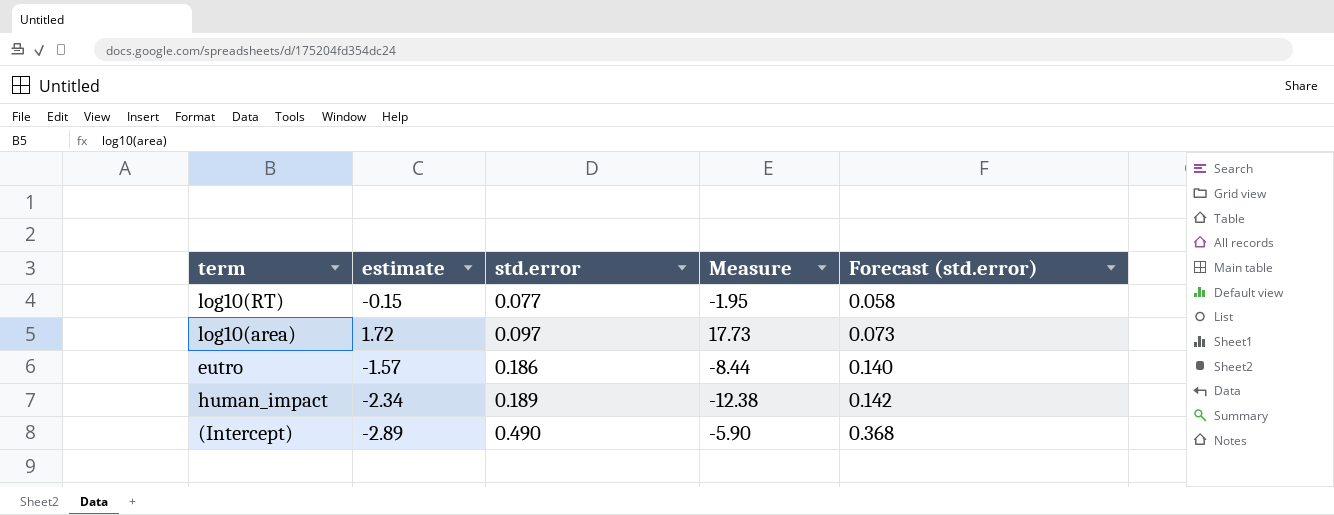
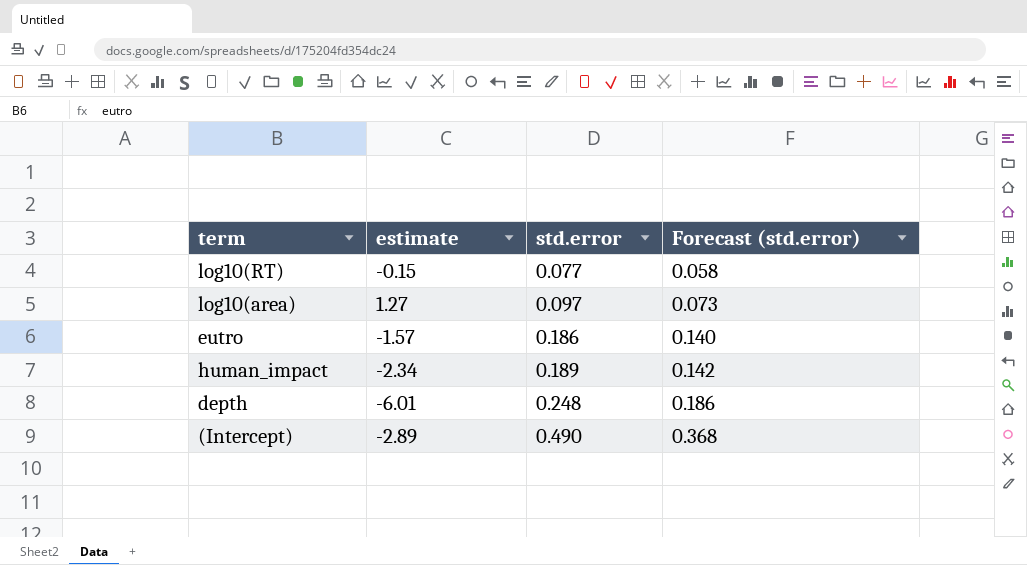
column Measure | formula: [estimate] / [std.error] -> none
log10(area) | estimate: 1.72 -> 1.27
row depth: none -> -6.01 | 0.248 | 0.186

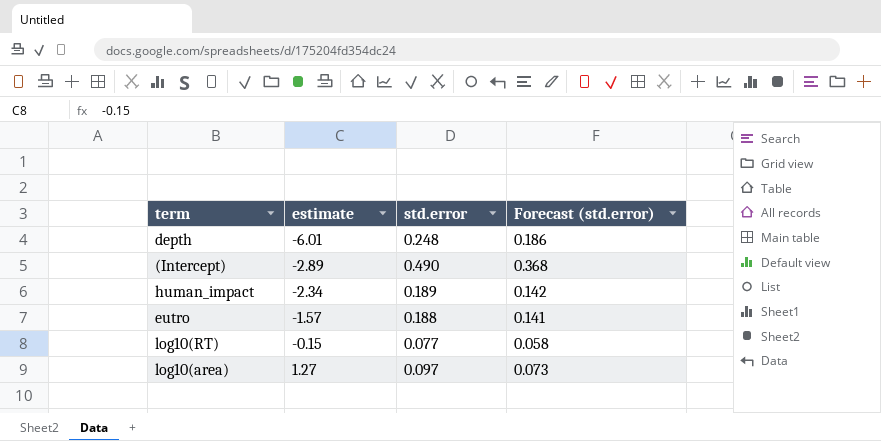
row order: std.error ascending -> estimate ascending
eutro | std.error: 0.186 -> 0.188
eutro | Forecast (std.error): 0.140 -> 0.141

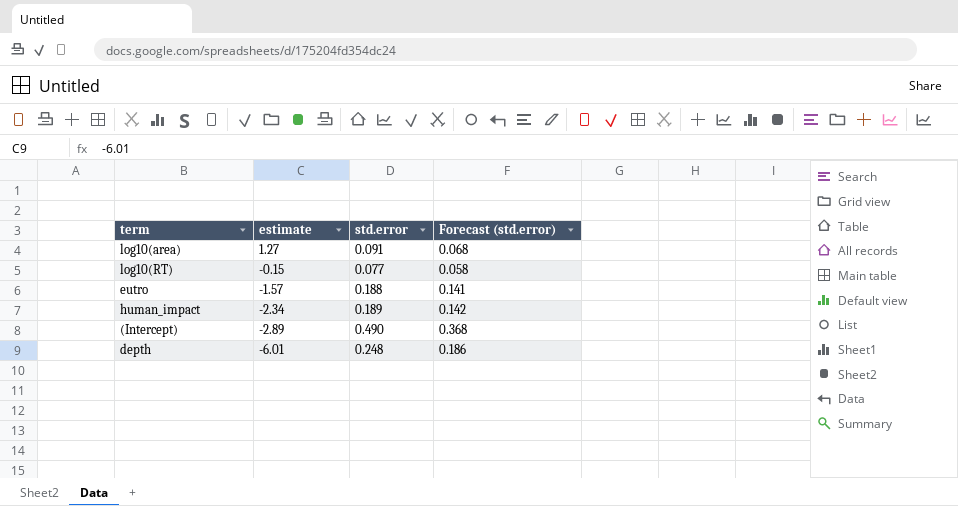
row order: estimate ascending -> estimate descending
log10(area) | std.error: 0.097 -> 0.091
log10(area) | Forecast (std.error): 0.073 -> 0.068

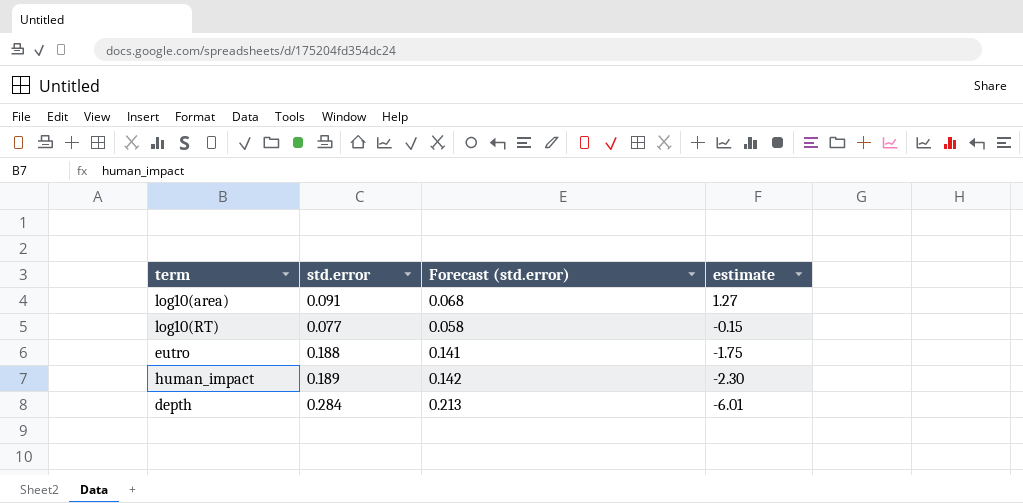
column estimate | position: 2 -> 4
row (Intercept): -2.89 | 0.490 | 0.368 -> none
eutro | estimate: -1.57 -> -1.75
human_impact | estimate: -2.34 -> -2.30
depth | std.error: 0.248 -> 0.284
depth | Forecast (std.error): 0.186 -> 0.213

